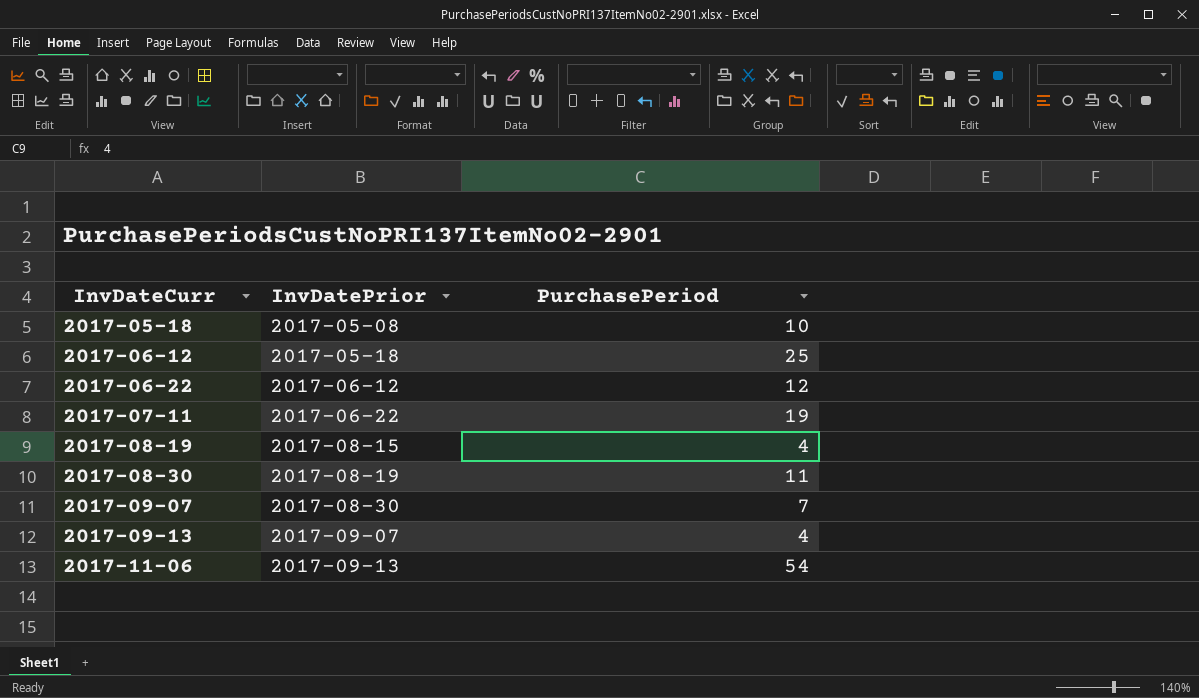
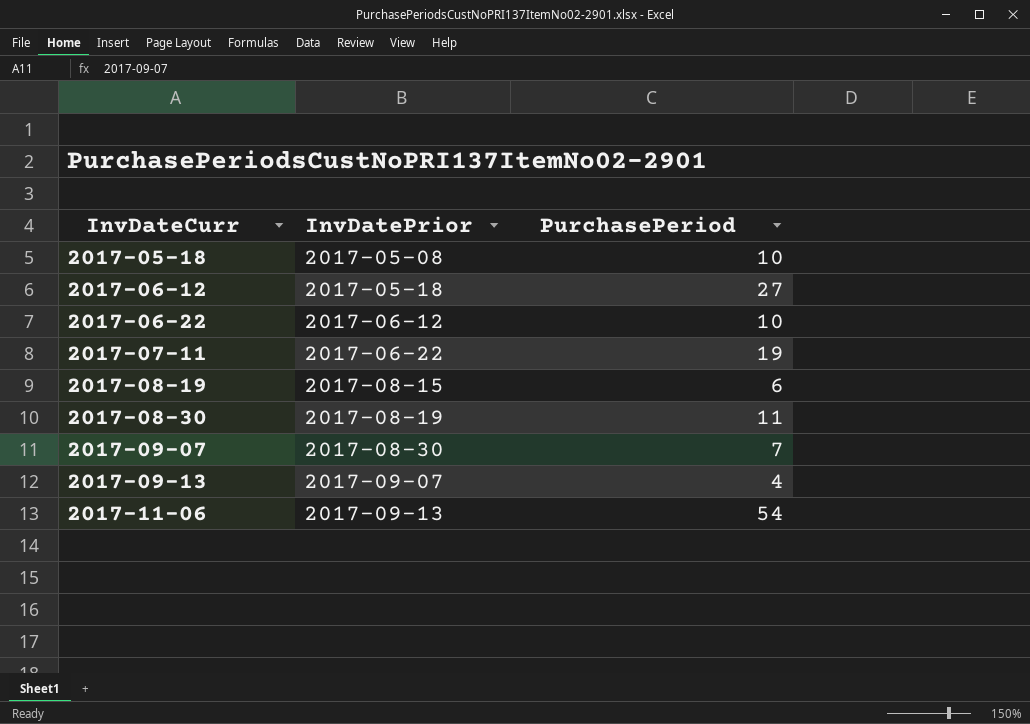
2017-06-12 | PurchasePeriod: 25 -> 27
2017-06-22 | PurchasePeriod: 12 -> 10
2017-08-19 | PurchasePeriod: 4 -> 6

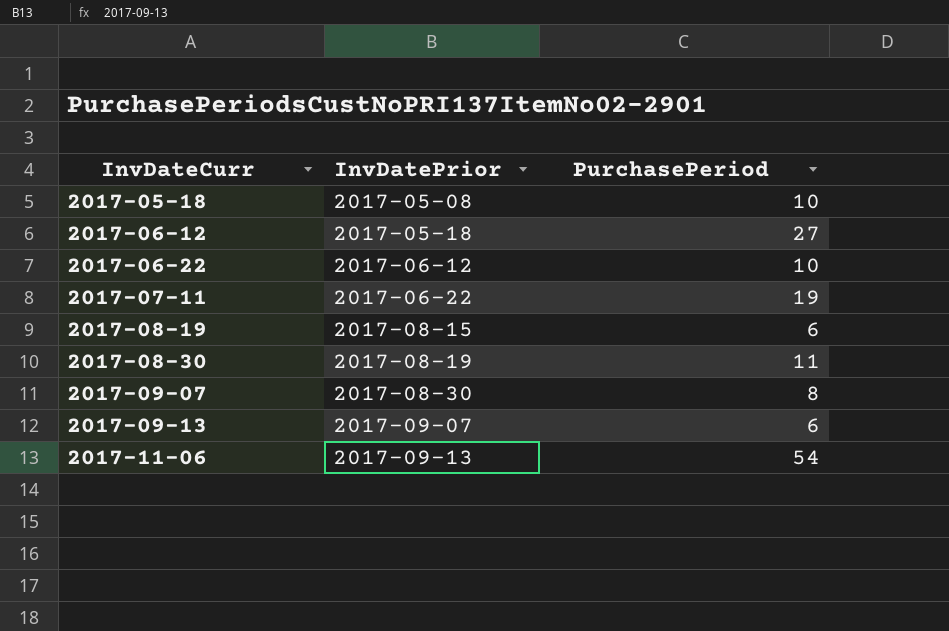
2017-09-07 | PurchasePeriod: 7 -> 8
2017-09-13 | PurchasePeriod: 4 -> 6

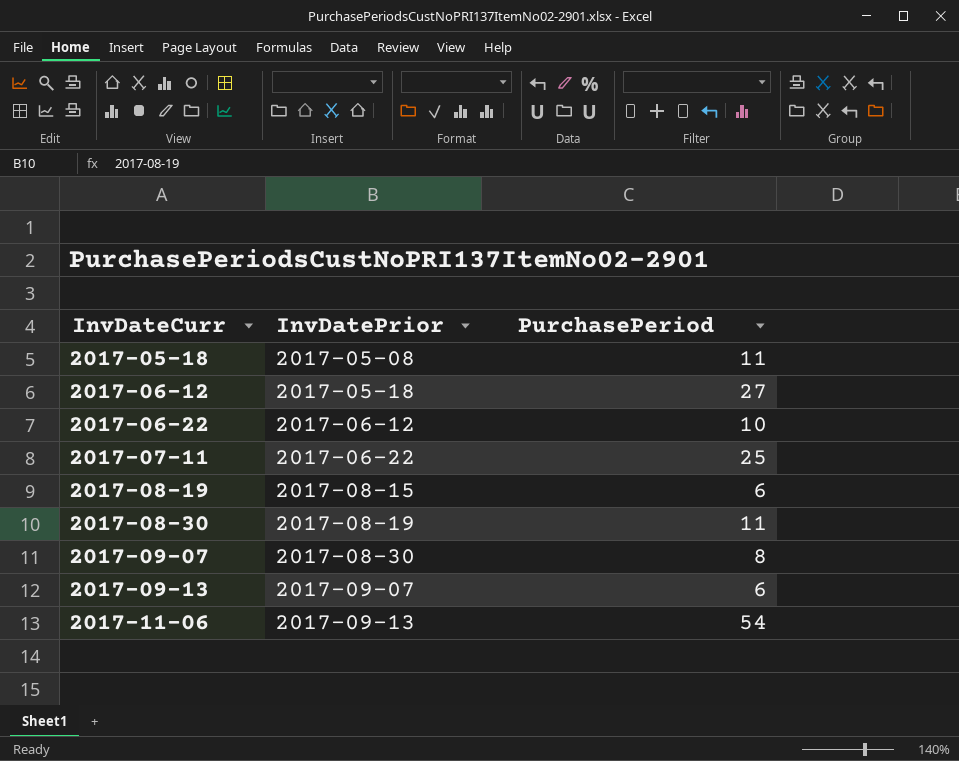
2017-05-18 | PurchasePeriod: 10 -> 11
2017-07-11 | PurchasePeriod: 19 -> 25

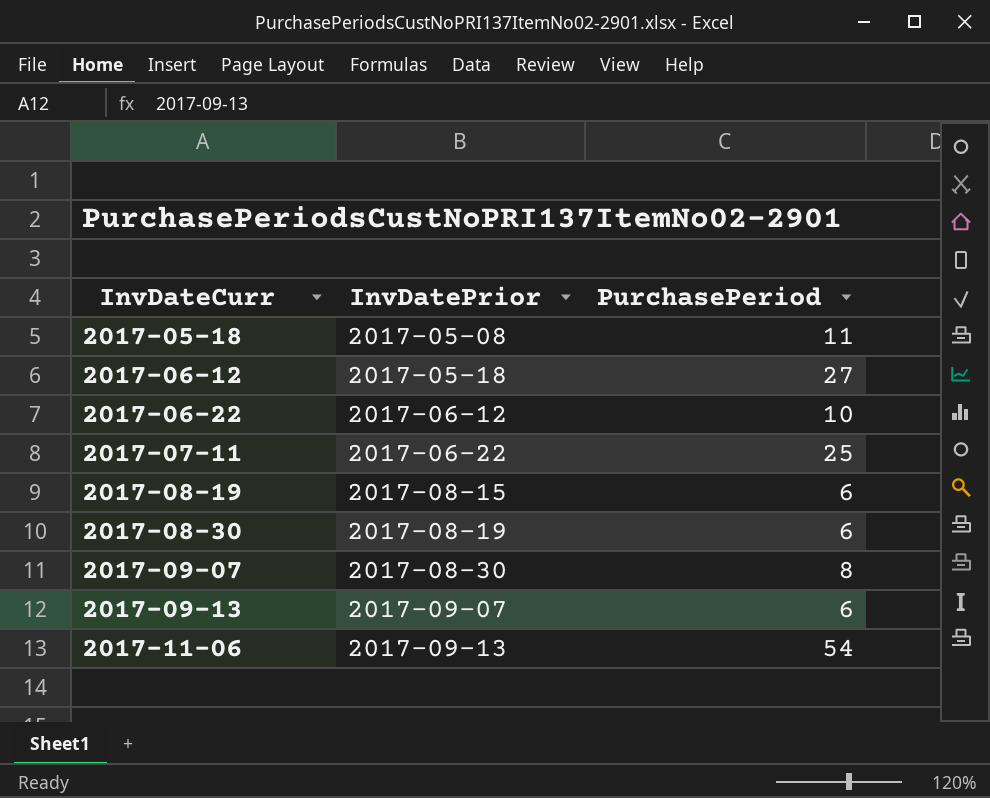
2017-08-30 | PurchasePeriod: 11 -> 6

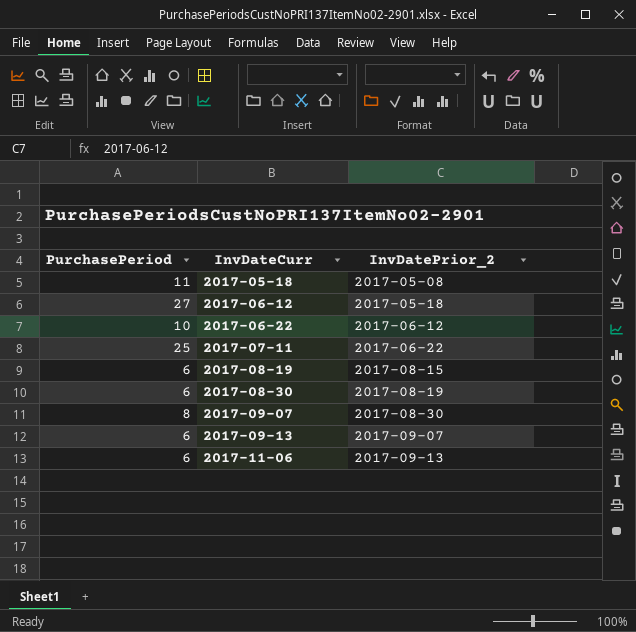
column PurchasePeriod | position: 3 -> 1
column name: InvDatePrior -> InvDatePrior_2
2017-11-06 | PurchasePeriod: 54 -> 6

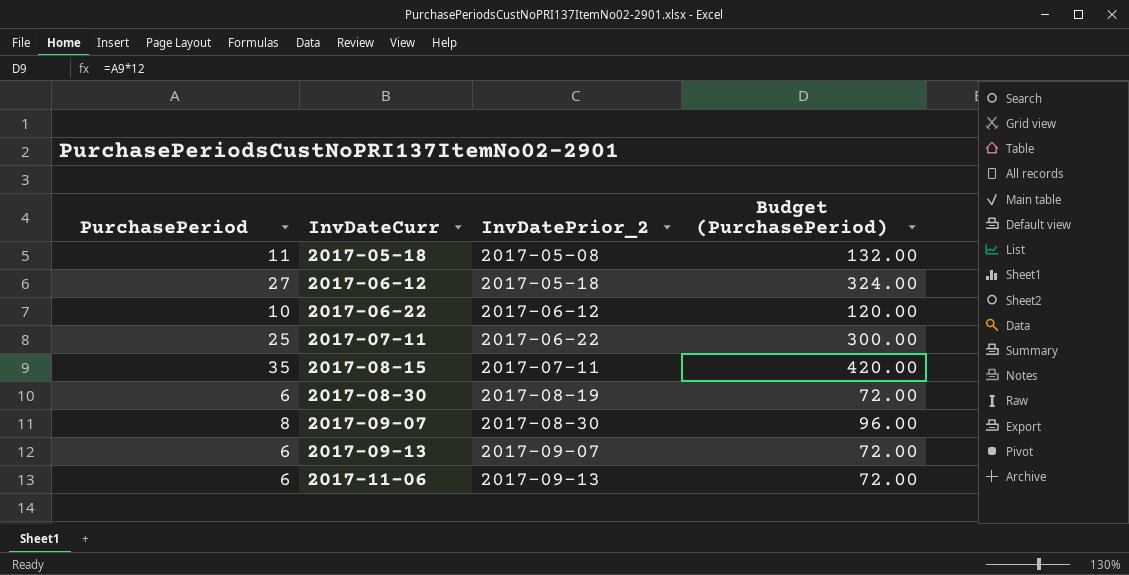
column Budget (PurchasePeriod) | formula: none -> [PurchasePeriod] * 12
row 2017-08-19: 6 | 2017-08-15 -> none
row 2017-08-15: none -> 35 | 2017-07-11 | 420.00

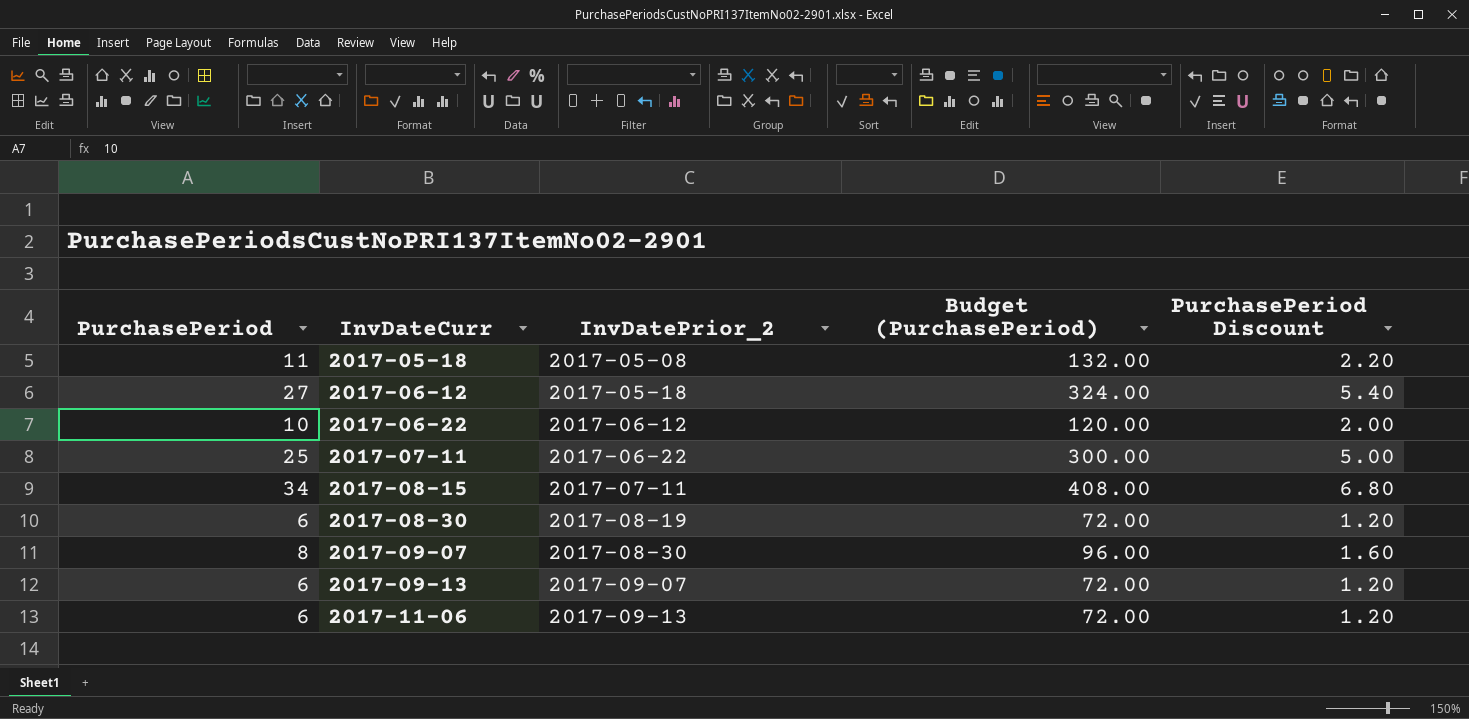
column PurchasePeriod Discount | formula: none -> [PurchasePeriod] * 0.2
2017-08-15 | PurchasePeriod: 35 -> 34
2017-08-15 | Budget (PurchasePeriod): 420.00 -> 408.00

